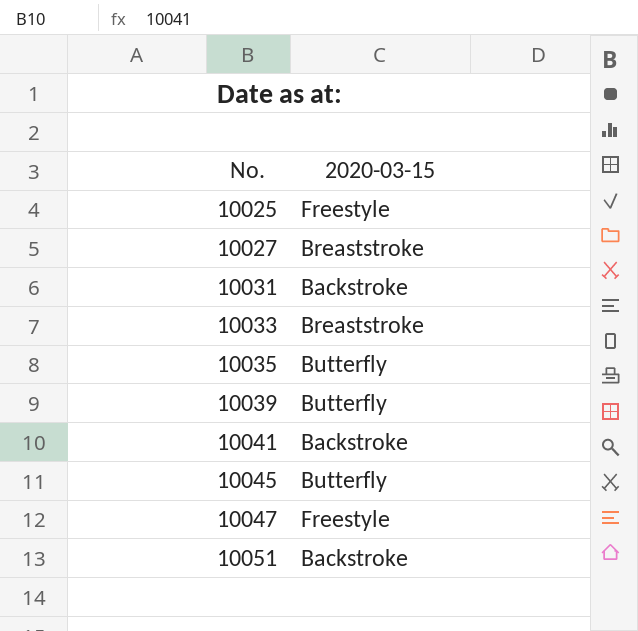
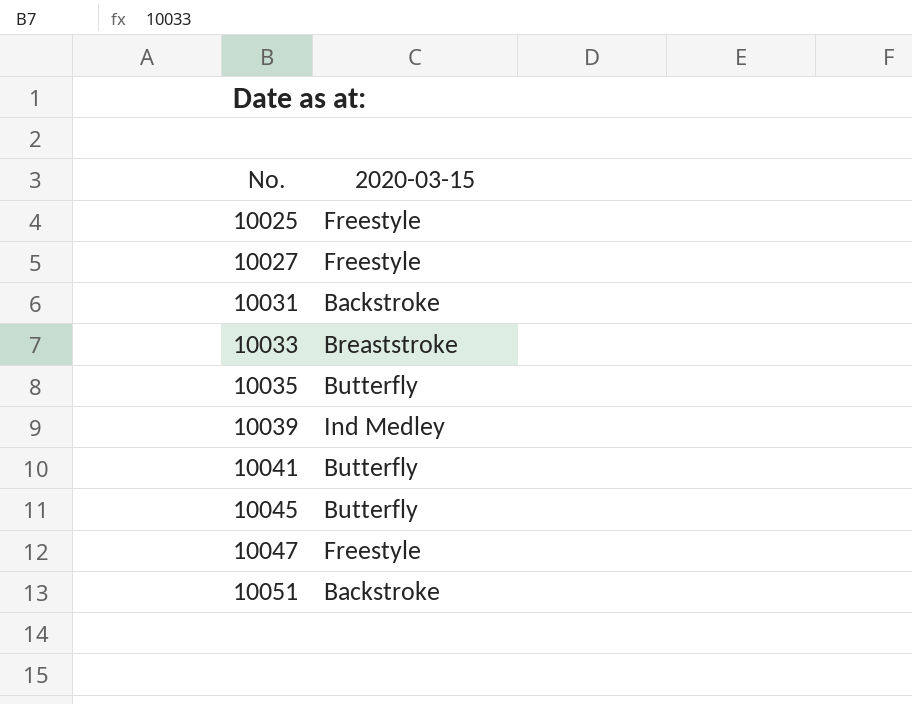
10027 | 2020-03-15: Breaststroke -> Freestyle
10039 | 2020-03-15: Butterfly -> Ind Medley
10041 | 2020-03-15: Backstroke -> Butterfly

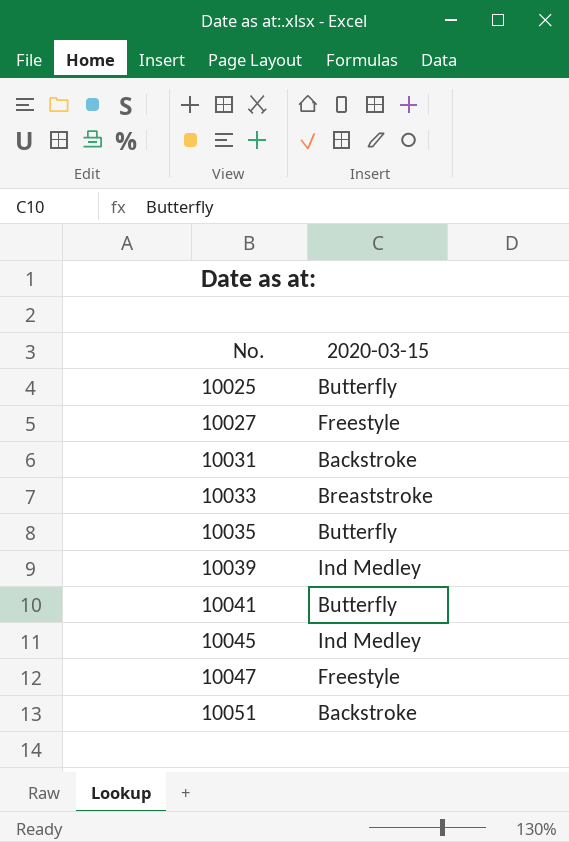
10025 | 2020-03-15: Freestyle -> Butterfly
10045 | 2020-03-15: Butterfly -> Ind Medley

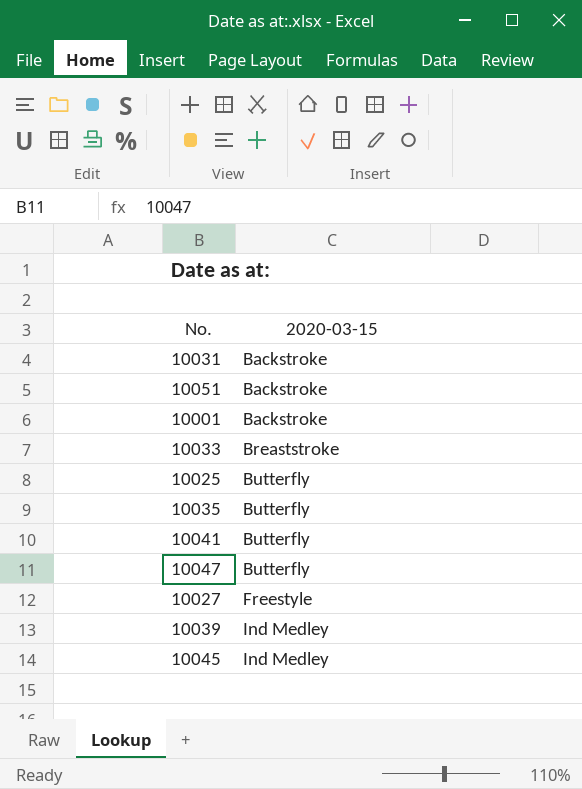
row order: No. ascending -> 2020-03-15 ascending
row 10001: none -> Backstroke
10047 | 2020-03-15: Freestyle -> Butterfly

